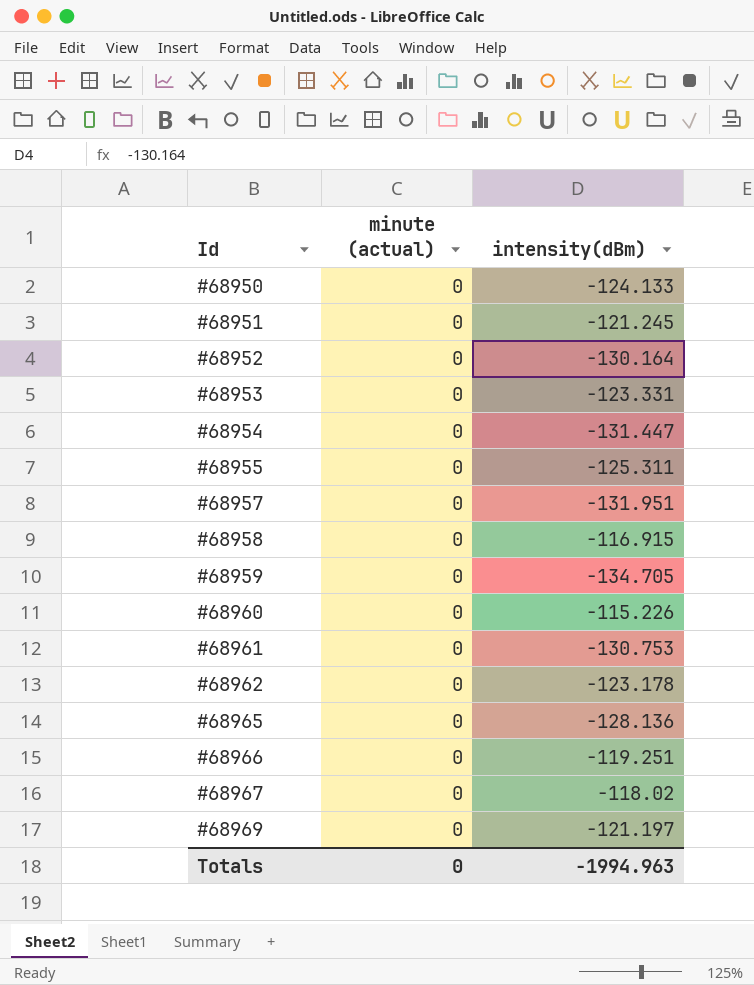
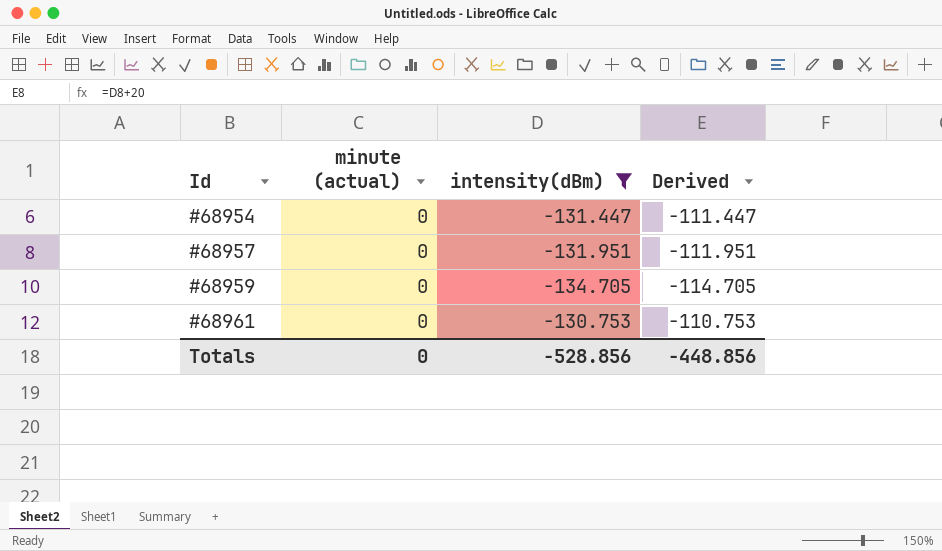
filter: none -> intensity(dBm) <= -130.753
column Derived | formula: none -> [intensity(dBm)] + 20
Totals | intensity(dBm): -1994.963 -> -528.856

